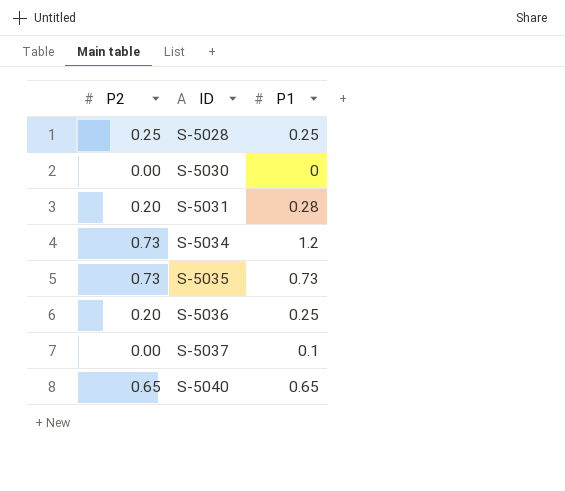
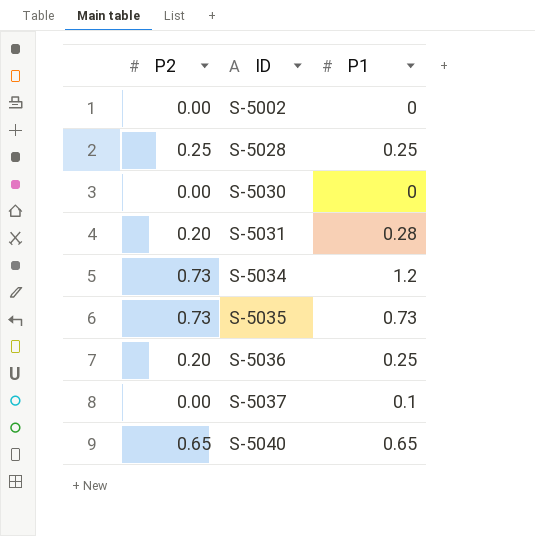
row S-5002: none -> 0.00 | 0

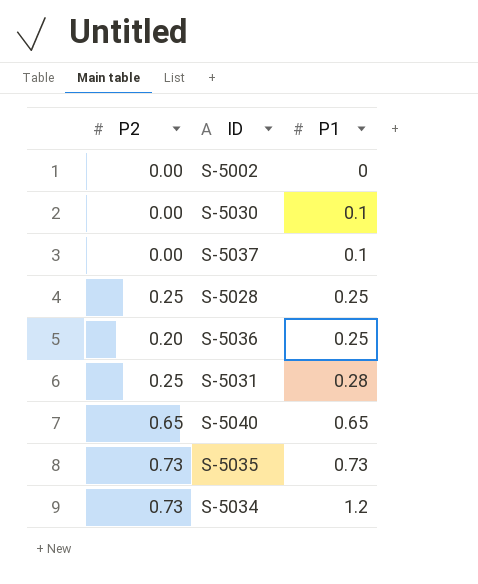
row order: ID ascending -> P1 ascending
S-5030 | P1: 0 -> 0.1
S-5031 | P2: 0.20 -> 0.25

